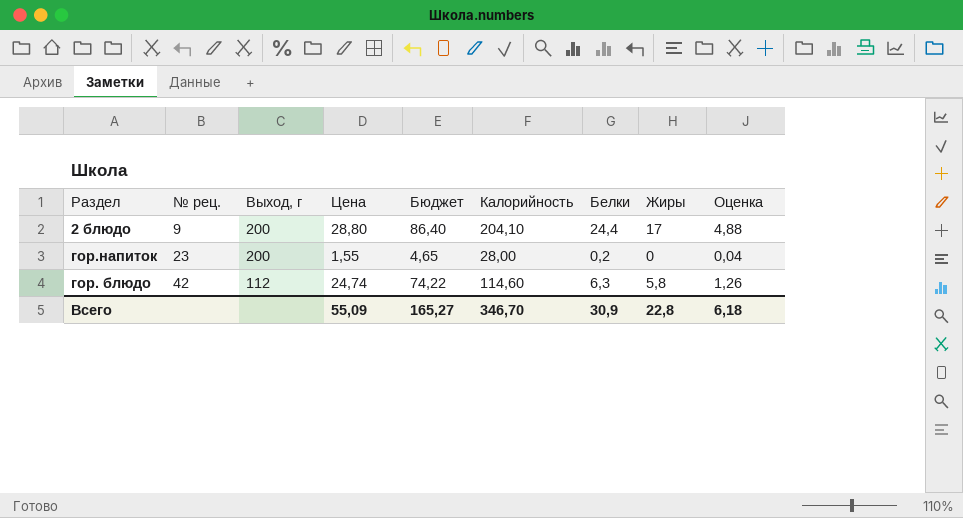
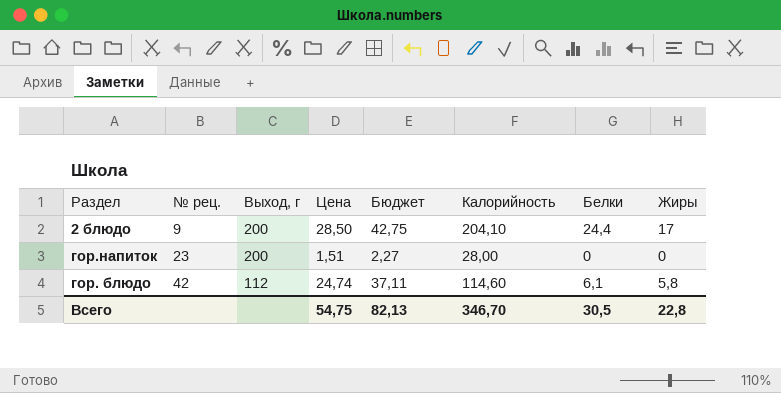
column Оценка | formula: [Белки] * 0,2 -> none
column Бюджет | formula: [Цена] * 3 -> [Цена] * 1,5
2 блюдо | Цена: 28,80 -> 28,50
гор.напиток | Цена: 1,55 -> 1,51
гор.напиток | Белки: 0,2 -> 0
гор. блюдо | Белки: 6,3 -> 6,1
Всего | Цена: 55,09 -> 54,75
Всего | Бюджет: 165,27 -> 82,13
Всего | Белки: 30,9 -> 30,5

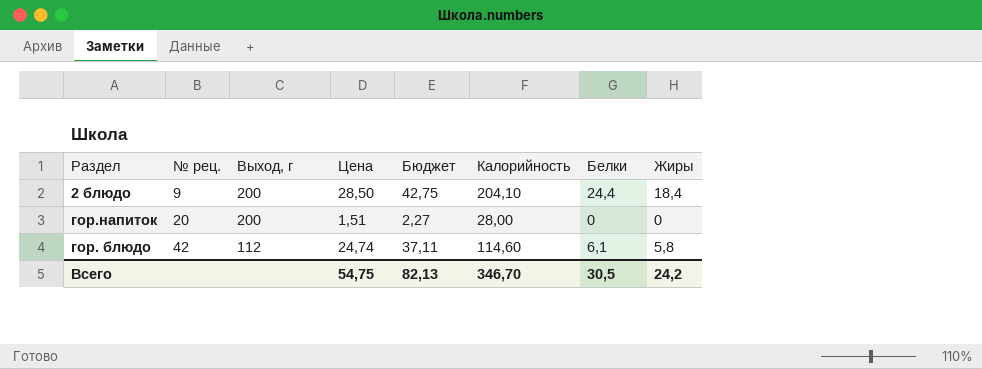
2 блюдо | Жиры: 17 -> 18,4
гор.напиток | № рец.: 23 -> 20
Всего | Жиры: 22,8 -> 24,2

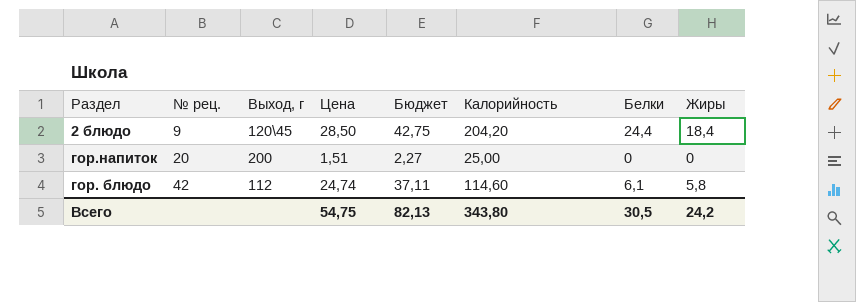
2 блюдо | Выход, г: 200 -> 120\45
2 блюдо | Калорийность: 204,10 -> 204,20
гор.напиток | Калорийность: 28,00 -> 25,00
Всего | Калорийность: 346,70 -> 343,80

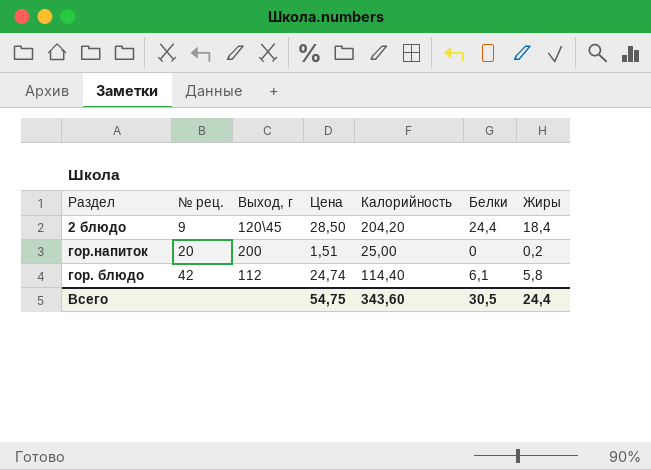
column Бюджет | formula: [Цена] * 1,5 -> none
гор.напиток | Жиры: 0 -> 0,2
гор. блюдо | Калорийность: 114,60 -> 114,40
Всего | Калорийность: 343,80 -> 343,60
Всего | Жиры: 24,2 -> 24,4

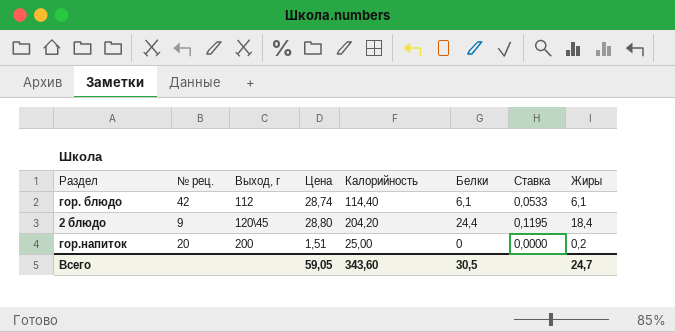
row order: № рец. ascending -> Выход, г ascending
column Ставка | formula: none -> [Белки] / [Калорийность]
гор. блюдо | Цена: 24,74 -> 28,74
гор. блюдо | Жиры: 5,8 -> 6,1
2 блюдо | Цена: 28,50 -> 28,80
Всего | Цена: 54,75 -> 59,05
Всего | Жиры: 24,4 -> 24,7

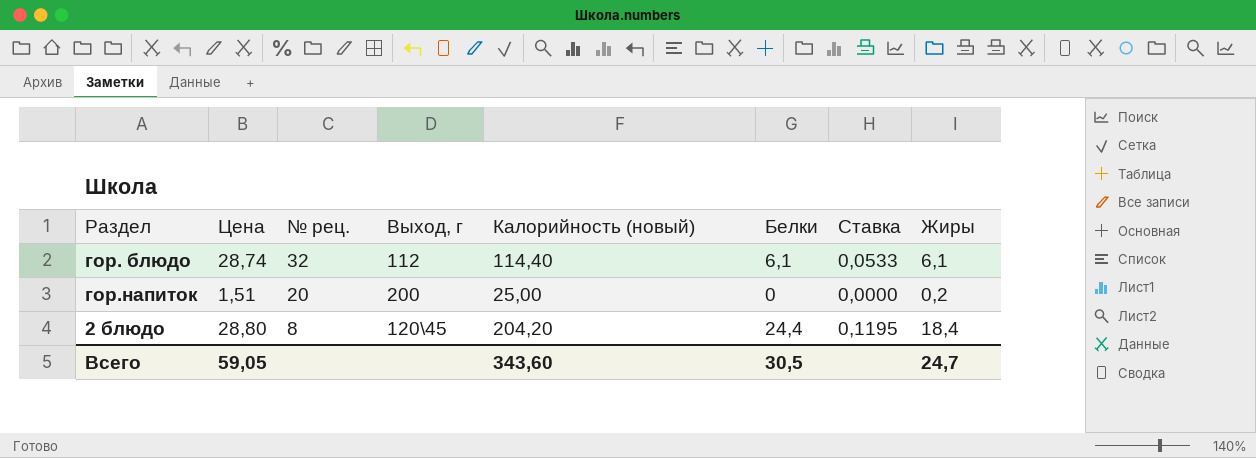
row order: Выход, г ascending -> № рец. descending
column Цена | position: 4 -> 2
column name: Калорийность -> Калорийность (новый)
гор. блюдо | № рец.: 42 -> 32
2 блюдо | № рец.: 9 -> 8

